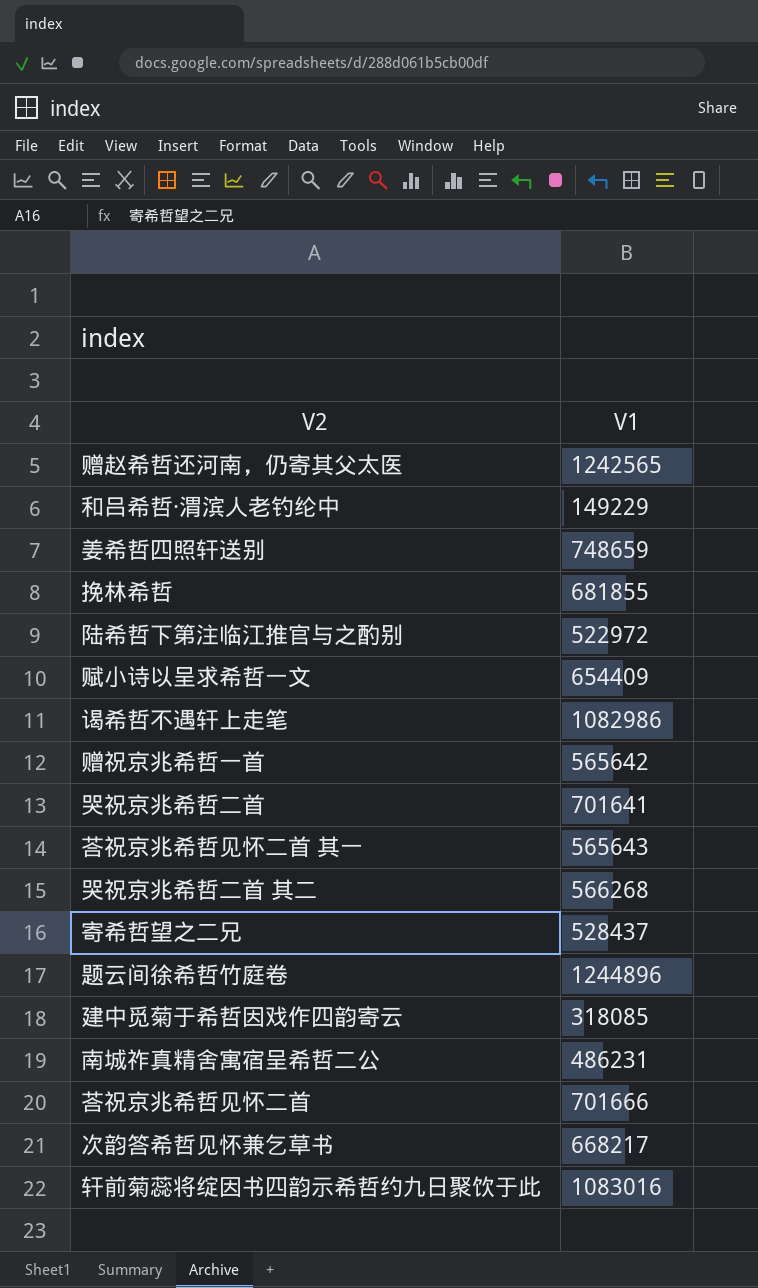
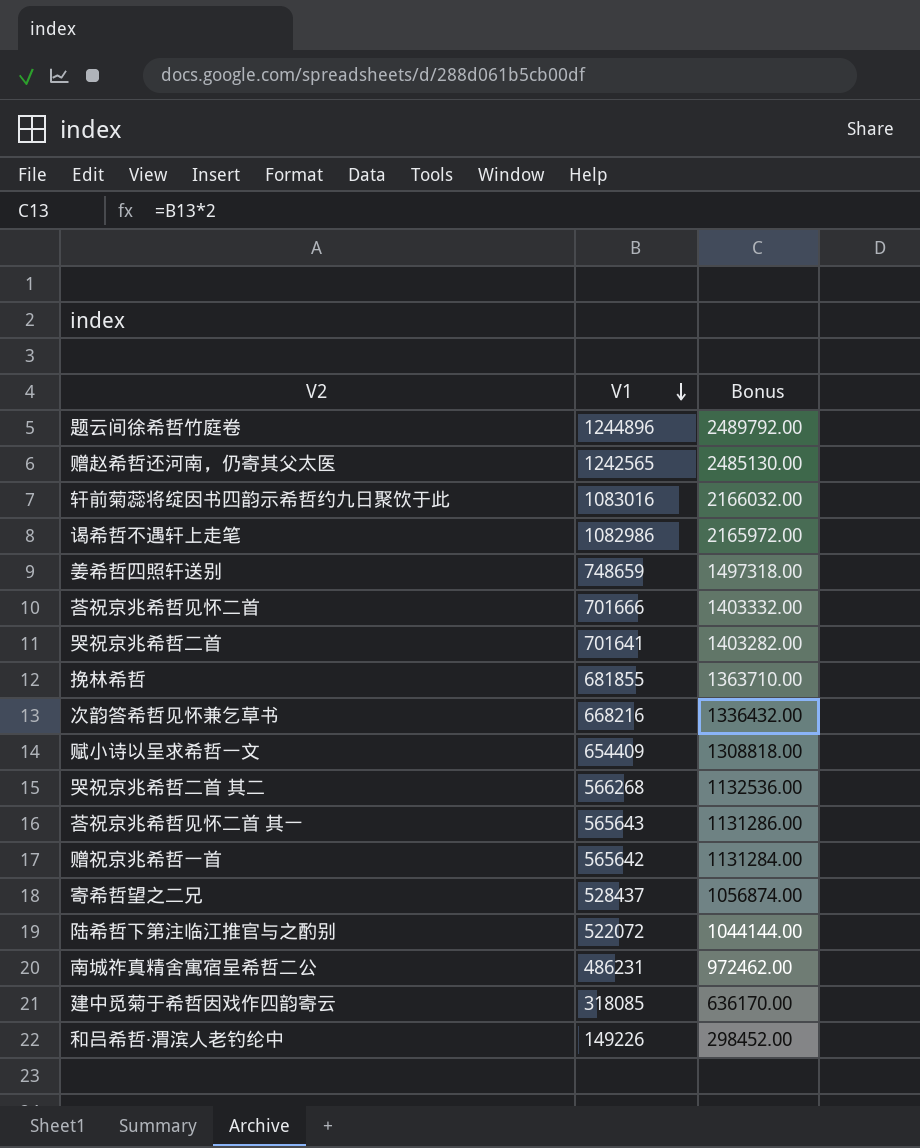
row order: none -> V1 descending
column Bonus | formula: none -> [V1] * 2
次韵答希哲见怀兼乞草书 | V1: 668217 -> 668216
陆希哲下第注临江推官与之酌别 | V1: 522972 -> 522072
和吕希哲·渭滨人老钓纶中 | V1: 149229 -> 149226

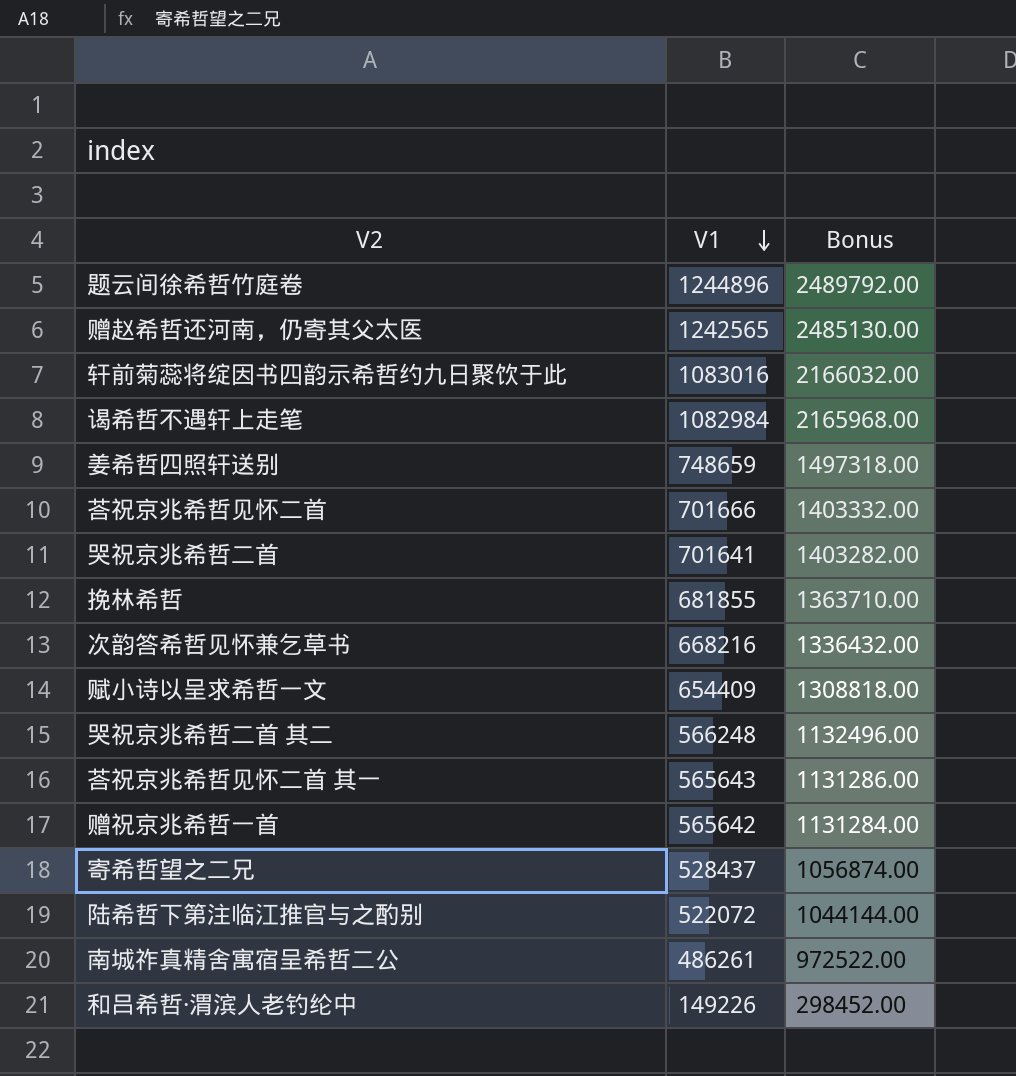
row 建中觅菊于希哲因戏作四韵寄云: 318085 | 636170.00 -> none
谒希哲不遇轩上走笔 | V1: 1082986 -> 1082984
谒希哲不遇轩上走笔 | Bonus: 2165972.00 -> 2165968.00
哭祝京兆希哲二首 其二 | V1: 566268 -> 566248
哭祝京兆希哲二首 其二 | Bonus: 1132536.00 -> 1132496.00
南城祚真精舍寓宿呈希哲二公 | V1: 486231 -> 486261
南城祚真精舍寓宿呈希哲二公 | Bonus: 972462.00 -> 972522.00

